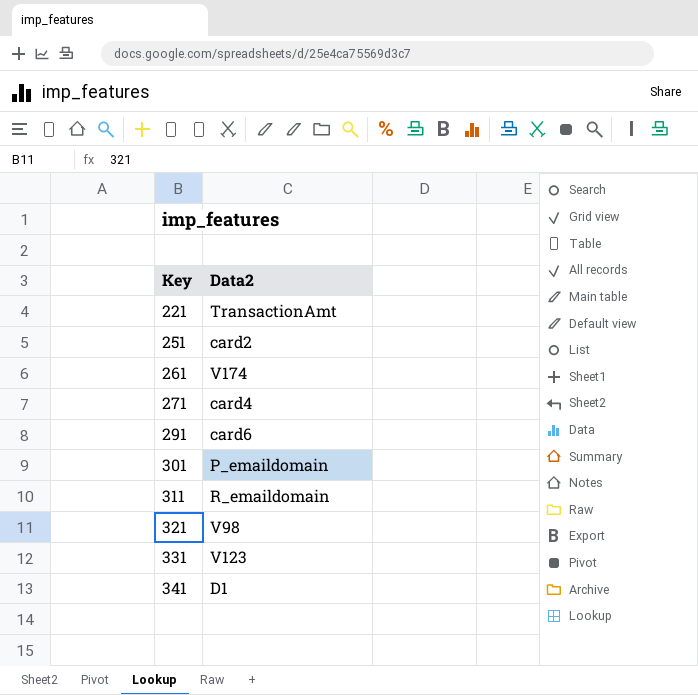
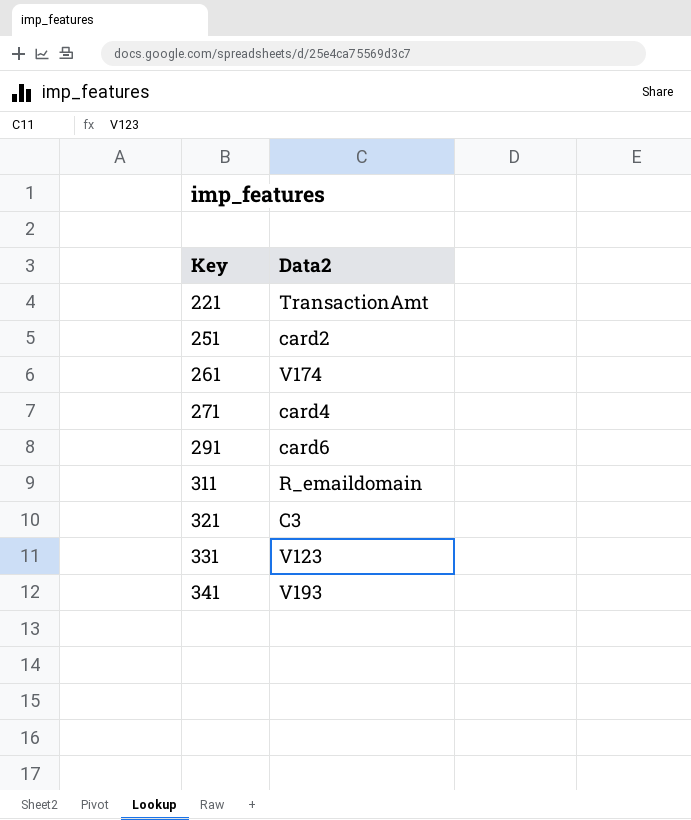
row 301: P_emaildomain -> none
321 | Data2: V98 -> C3
341 | Data2: D1 -> V193

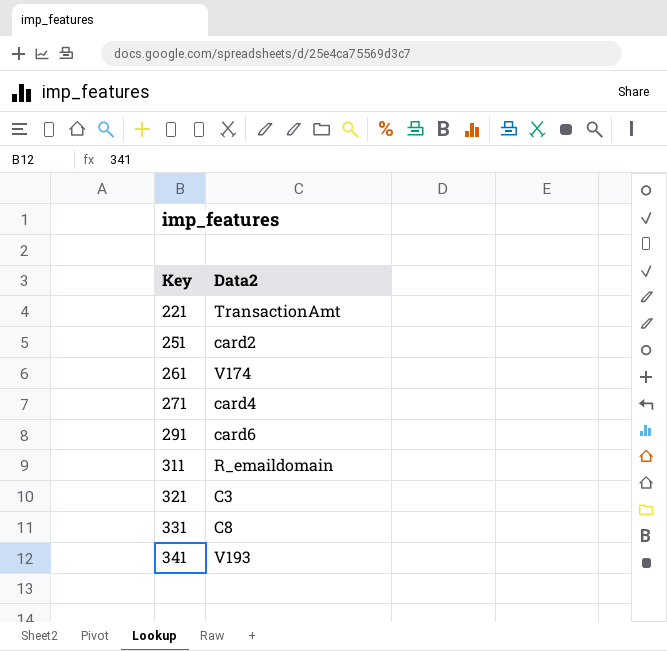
331 | Data2: V123 -> C8

